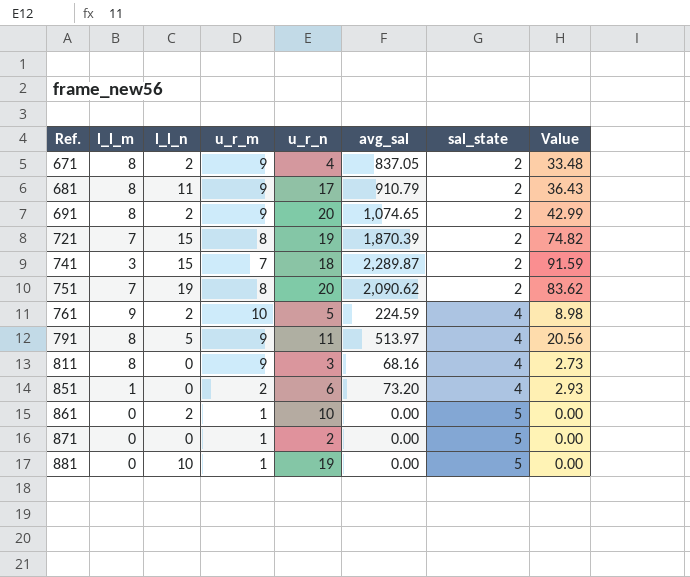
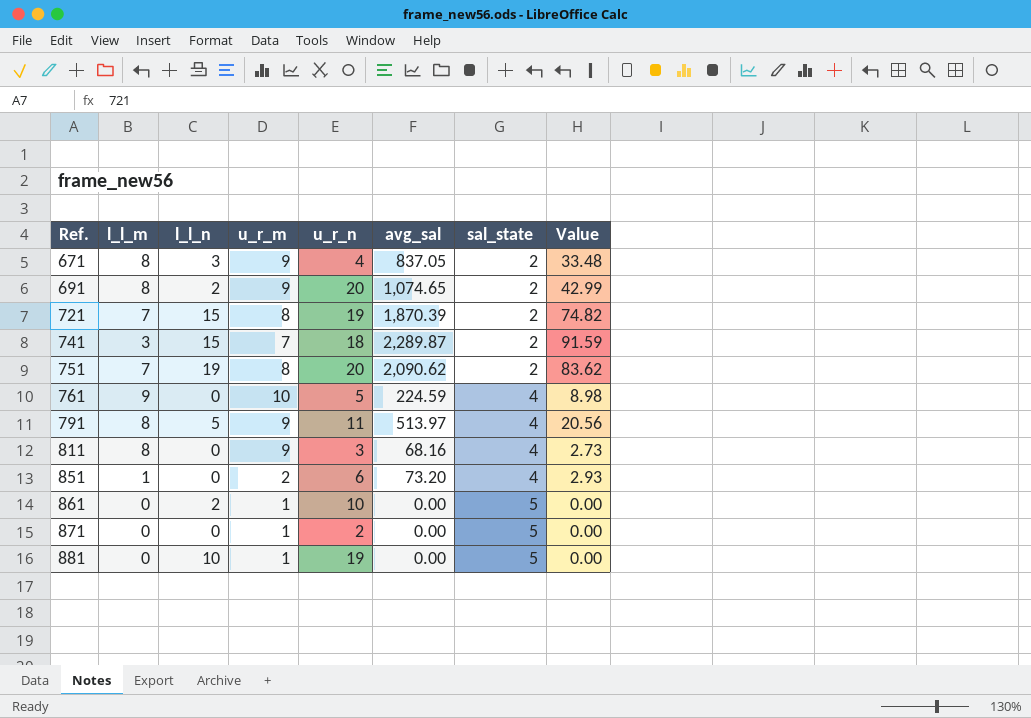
row 681: 8 | 11 | 9 | 17 | 910.79 | 2 | 36.43 -> none
671 | l_l_n: 2 -> 3
761 | l_l_n: 2 -> 0

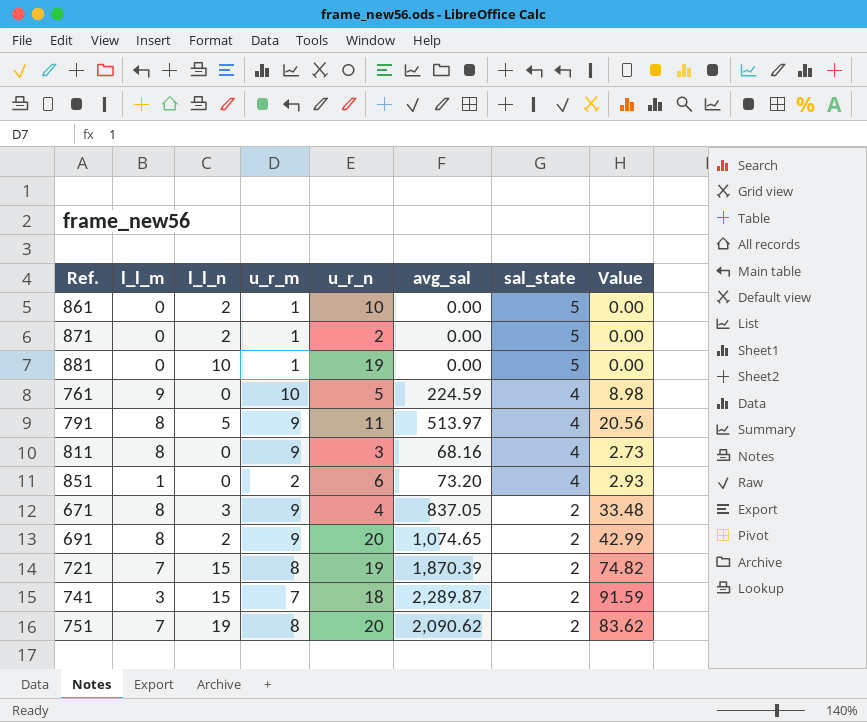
row order: Ref. ascending -> sal_state descending
871 | l_l_n: 0 -> 2

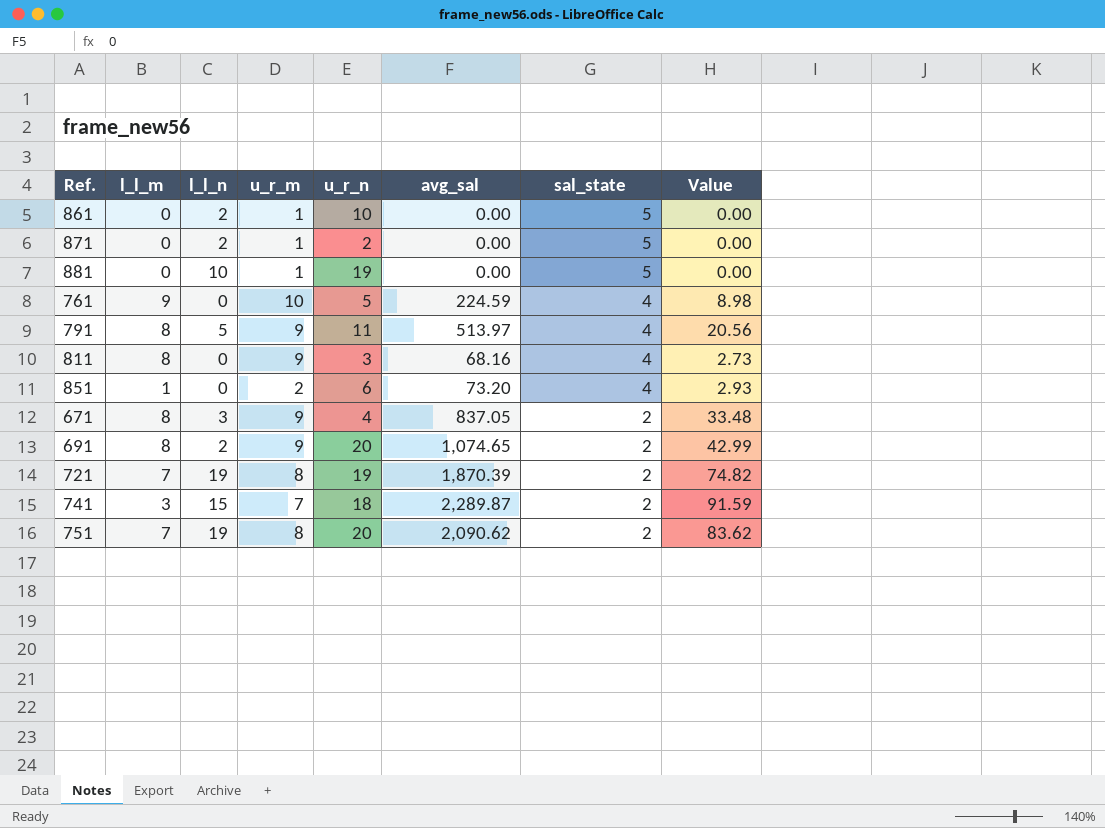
721 | l_l_n: 15 -> 19

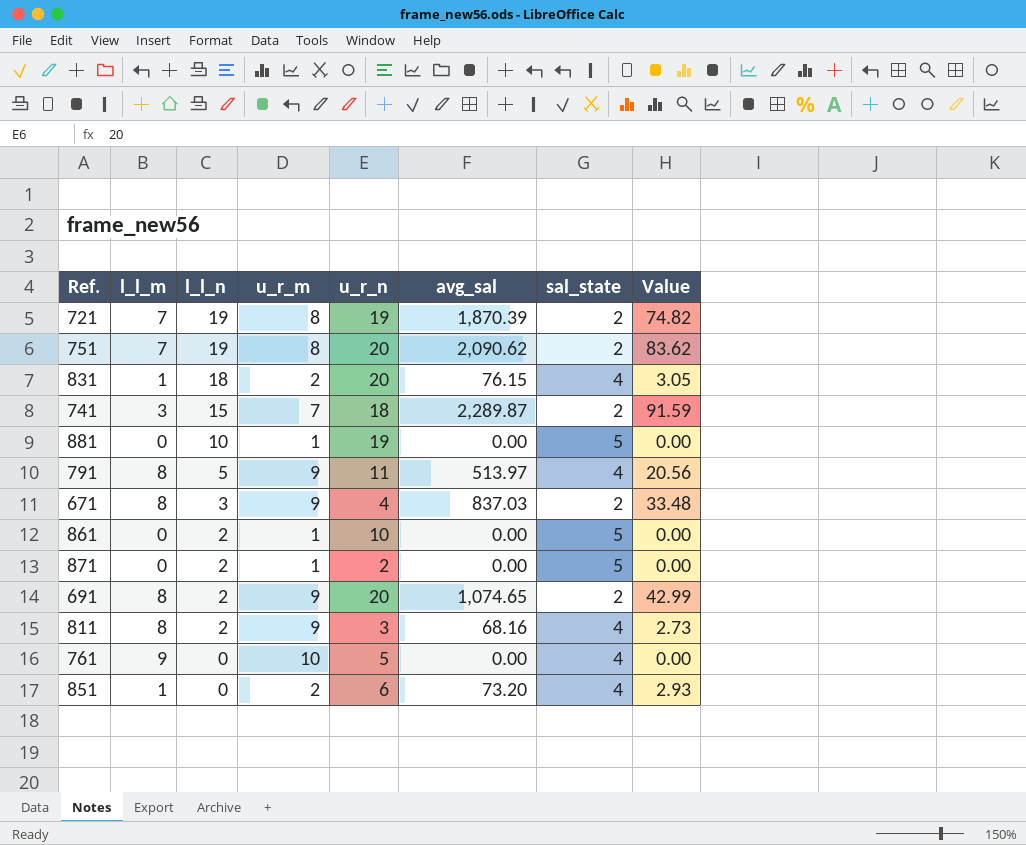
row order: sal_state descending -> l_l_n descending
row 831: none -> 1 | 18 | 2 | 20 | 76.15 | 4 | 3.05
671 | avg_sal: 837.05 -> 837.03
811 | l_l_n: 0 -> 2
761 | avg_sal: 224.59 -> 0.00
761 | Value: 8.98 -> 0.00

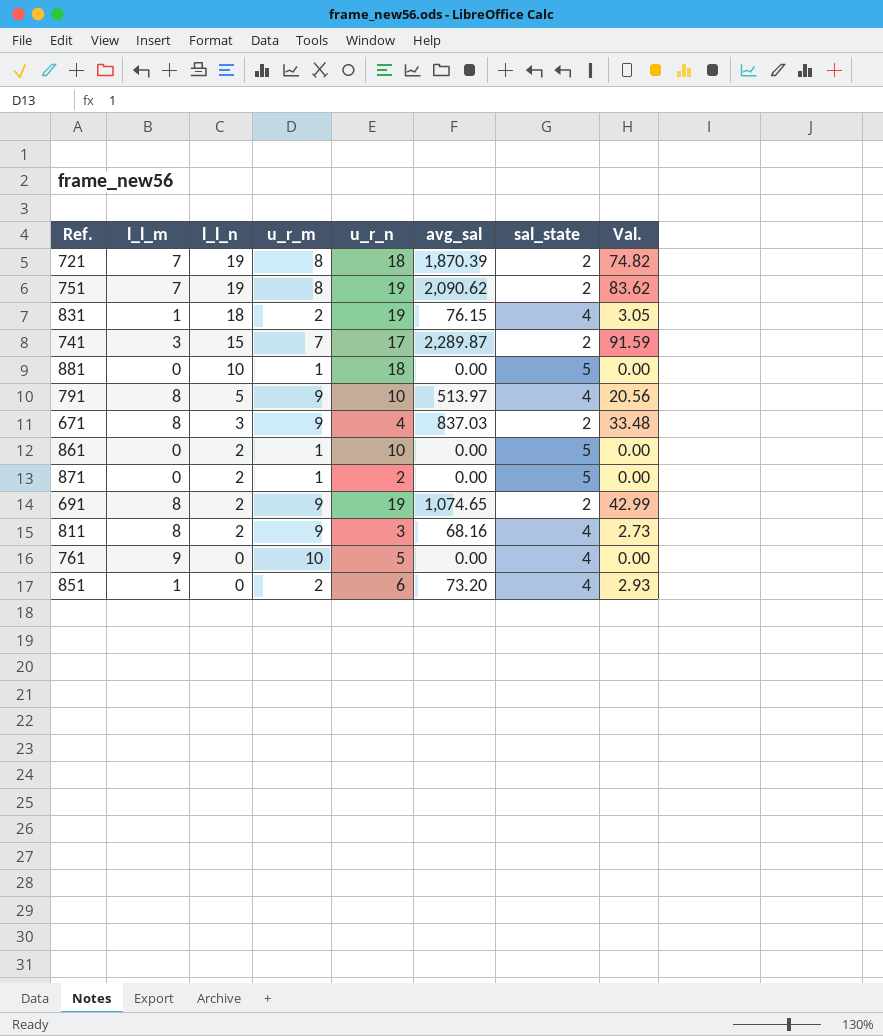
column name: Value -> Val.
721 | u_r_n: 19 -> 18
751 | u_r_n: 20 -> 19
831 | u_r_n: 20 -> 19
741 | u_r_n: 18 -> 17
881 | u_r_n: 19 -> 18
791 | u_r_n: 11 -> 10
691 | u_r_n: 20 -> 19

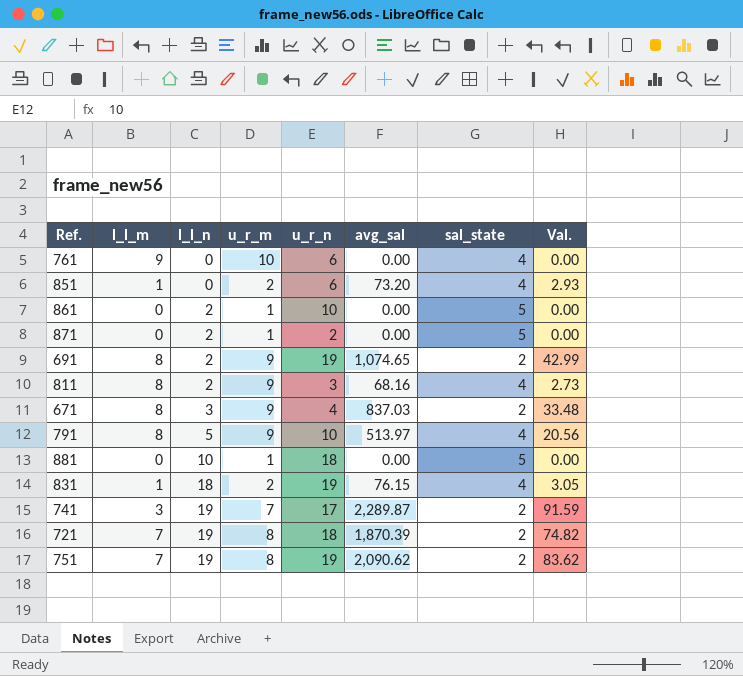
row order: l_l_n descending -> l_l_n ascending
761 | u_r_n: 5 -> 6
741 | l_l_n: 15 -> 19

